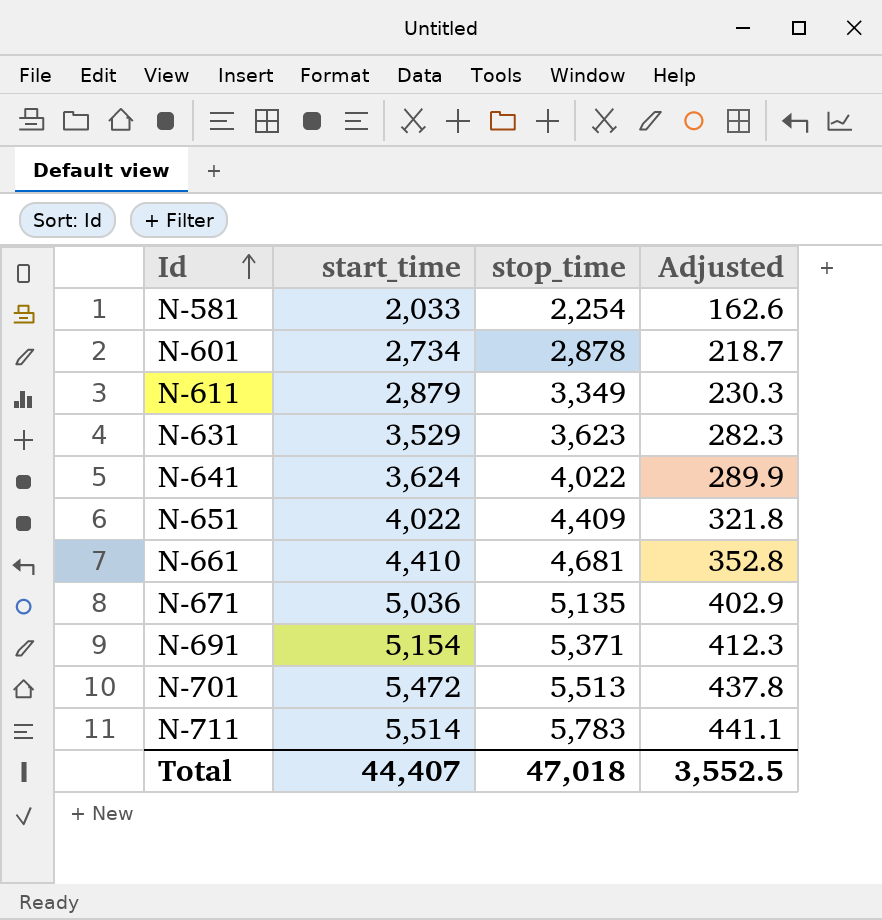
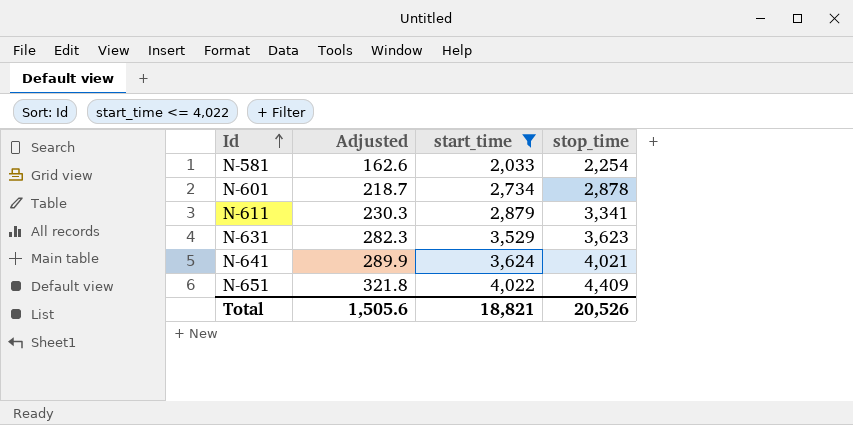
filter: none -> start_time <= 4,022
column Adjusted | position: 4 -> 2
N-611 | stop_time: 3,349 -> 3,341
N-641 | stop_time: 4,022 -> 4,021
Total | Adjusted: 3,552.5 -> 1,505.6
Total | start_time: 44,407 -> 18,821
Total | stop_time: 47,018 -> 20,526

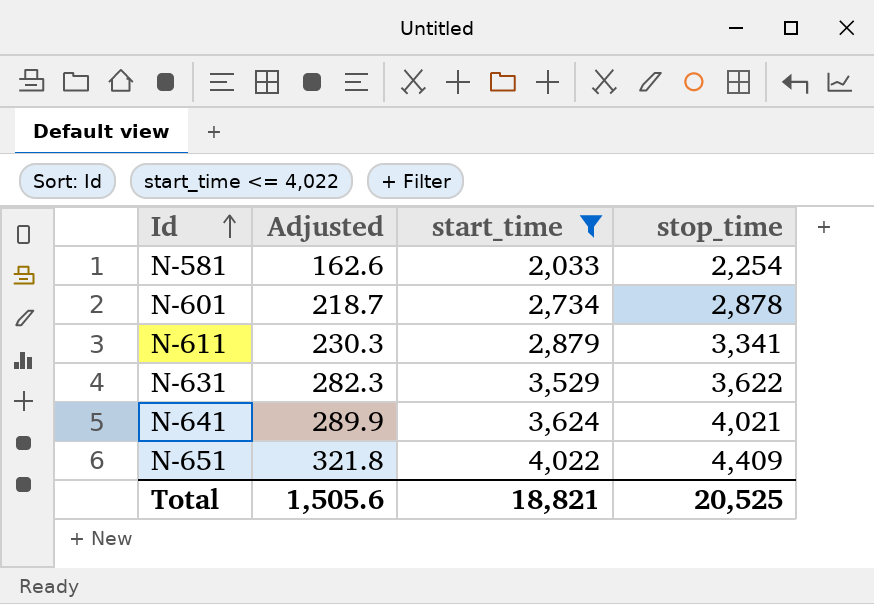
N-631 | stop_time: 3,623 -> 3,622
Total | stop_time: 20,526 -> 20,525

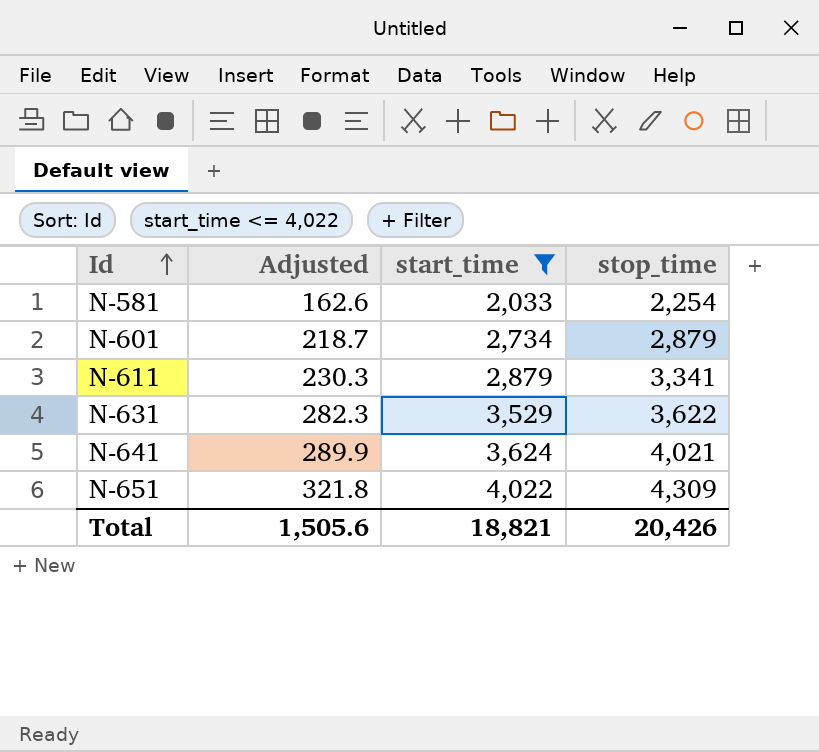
N-601 | stop_time: 2,878 -> 2,879
N-651 | stop_time: 4,409 -> 4,309
Total | stop_time: 20,525 -> 20,426

